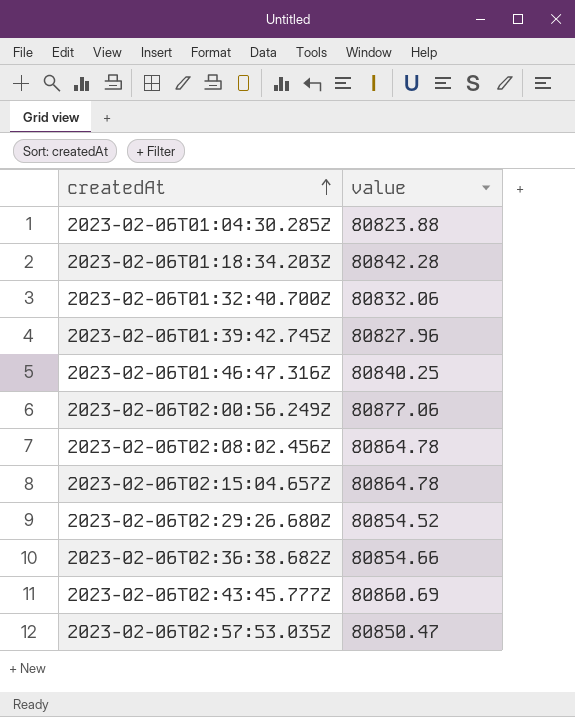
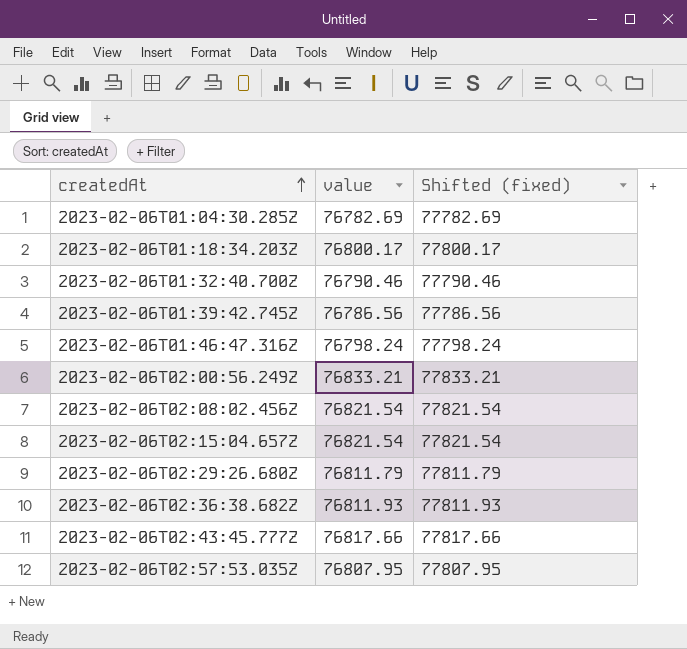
column Shifted (fixed) | formula: none -> [value] + 1000
2023-02-06T01:04:30.285Z | value: 80823.88 -> 76782.69
2023-02-06T01:18:34.203Z | value: 80842.28 -> 76800.17
2023-02-06T01:32:40.700Z | value: 80832.06 -> 76790.46
2023-02-06T01:39:42.745Z | value: 80827.96 -> 76786.56
2023-02-06T01:46:47.316Z | value: 80840.25 -> 76798.24
2023-02-06T02:00:56.249Z | value: 80877.06 -> 76833.21
2023-02-06T02:08:02.456Z | value: 80864.78 -> 76821.54
2023-02-06T02:15:04.657Z | value: 80864.78 -> 76821.54
2023-02-06T02:29:26.680Z | value: 80854.52 -> 76811.79
2023-02-06T02:36:38.682Z | value: 80854.66 -> 76811.93
2023-02-06T02:43:45.777Z | value: 80860.69 -> 76817.66
2023-02-06T02:57:53.035Z | value: 80850.47 -> 76807.95

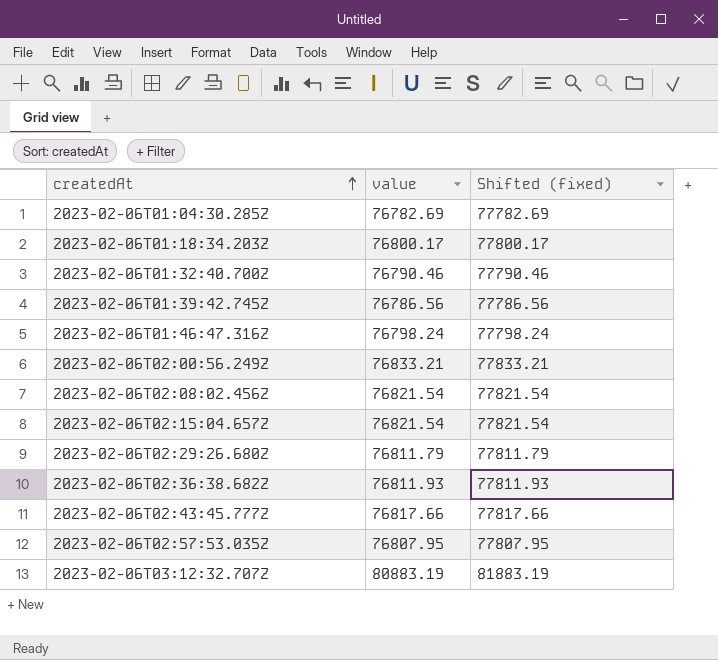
row 2023-02-06T03:12:32.707Z: none -> 80883.19 | 81883.19

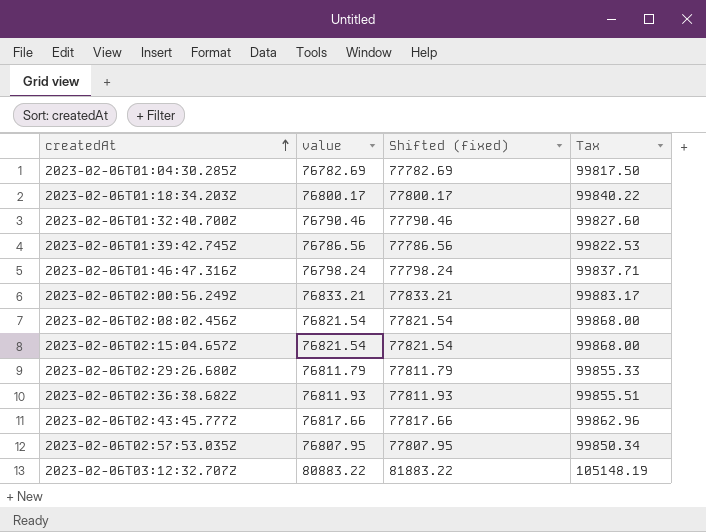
column Tax | formula: none -> [value] * 1.3
2023-02-06T03:12:32.707Z | value: 80883.19 -> 80883.22
2023-02-06T03:12:32.707Z | Shifted (fixed): 81883.19 -> 81883.22

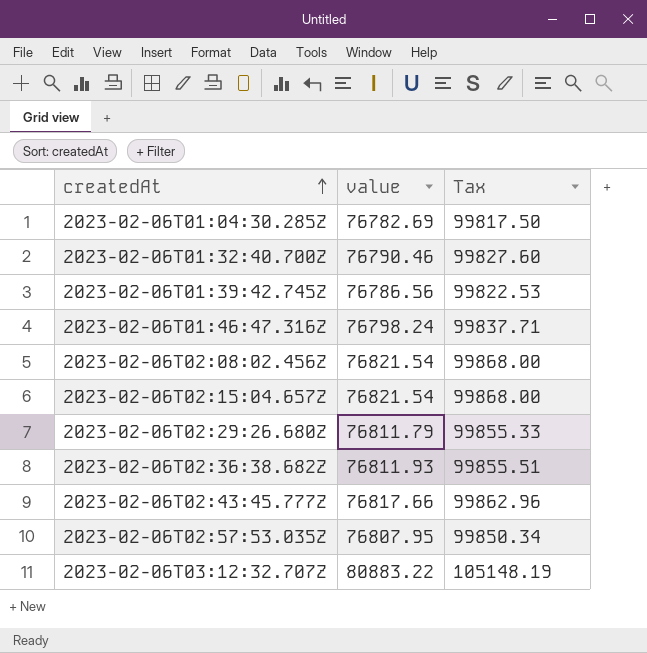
column Shifted (fixed) | formula: [value] + 1000 -> none
row 2023-02-06T01:18:34.203Z: 76800.17 | 77800.17 | 99840.22 -> none
row 2023-02-06T02:00:56.249Z: 76833.21 | 77833.21 | 99883.17 -> none

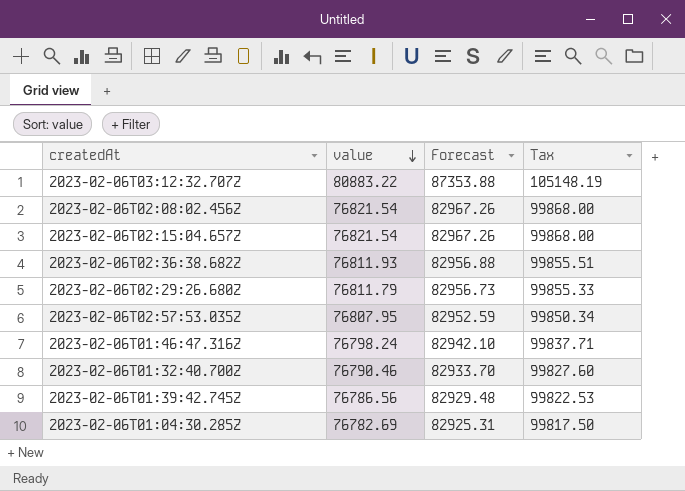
row order: createdAt ascending -> value descending
column Forecast | formula: none -> [value] * 1.08
row 2023-02-06T02:43:45.777Z: 76817.66 | 99862.96 -> none

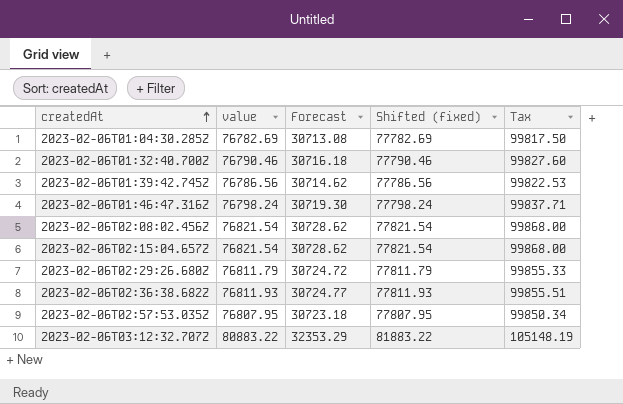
row order: value descending -> createdAt ascending
column Forecast | formula: [value] * 1.08 -> [value] * 0.4
column Shifted (fixed) | formula: none -> [value] + 1000

